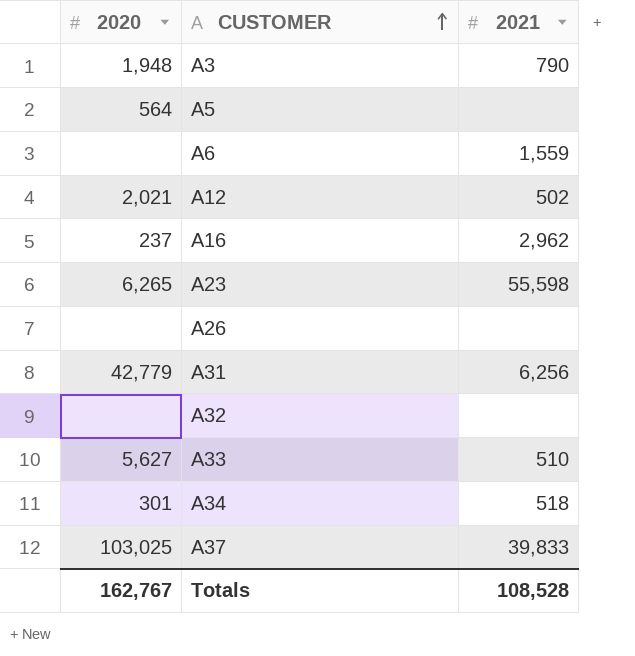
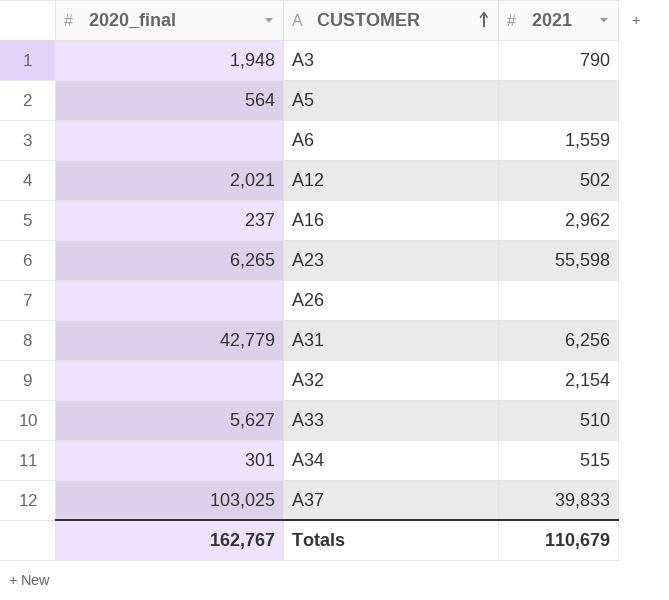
column name: 2020 -> 2020_final
A32 | 2021: none -> 2,154
A34 | 2021: 518 -> 515
Totals | 2021: 108,528 -> 110,679

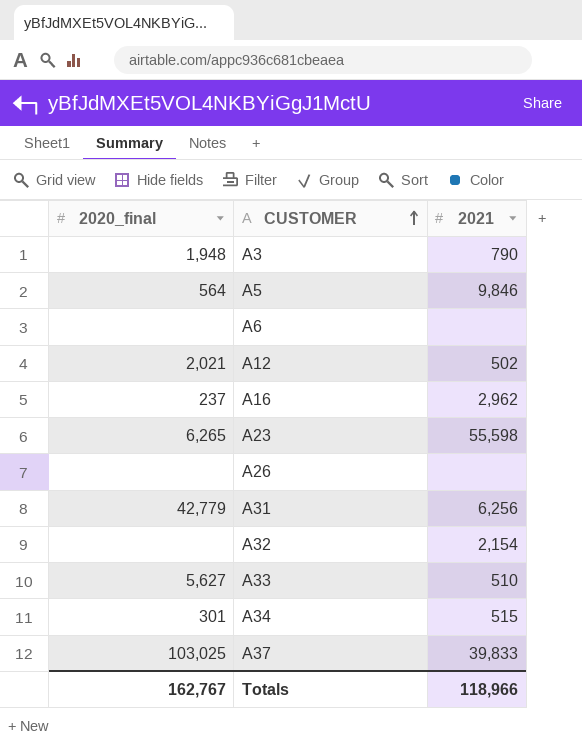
A5 | 2021: none -> 9,846
A6 | 2021: 1,559 -> none
Totals | 2021: 110,679 -> 118,966

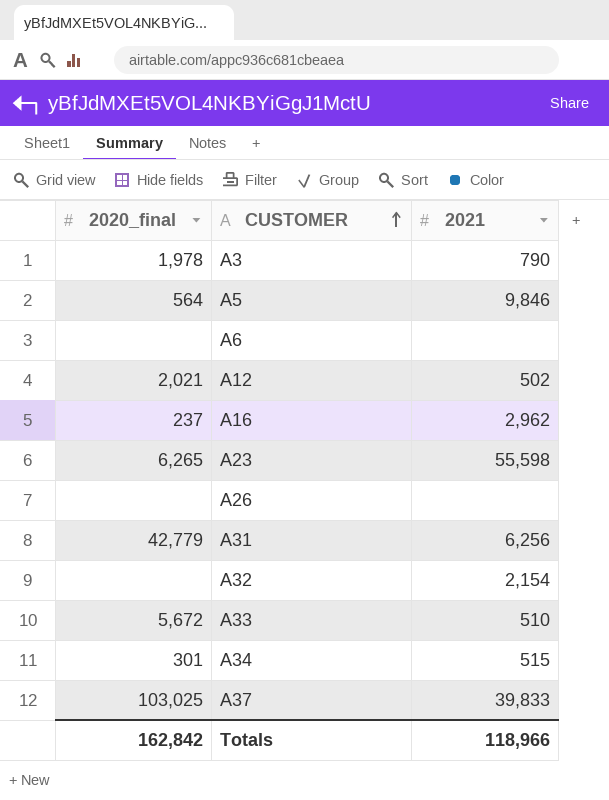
A3 | 2020_final: 1,948 -> 1,978
A33 | 2020_final: 5,627 -> 5,672
Totals | 2020_final: 162,767 -> 162,842

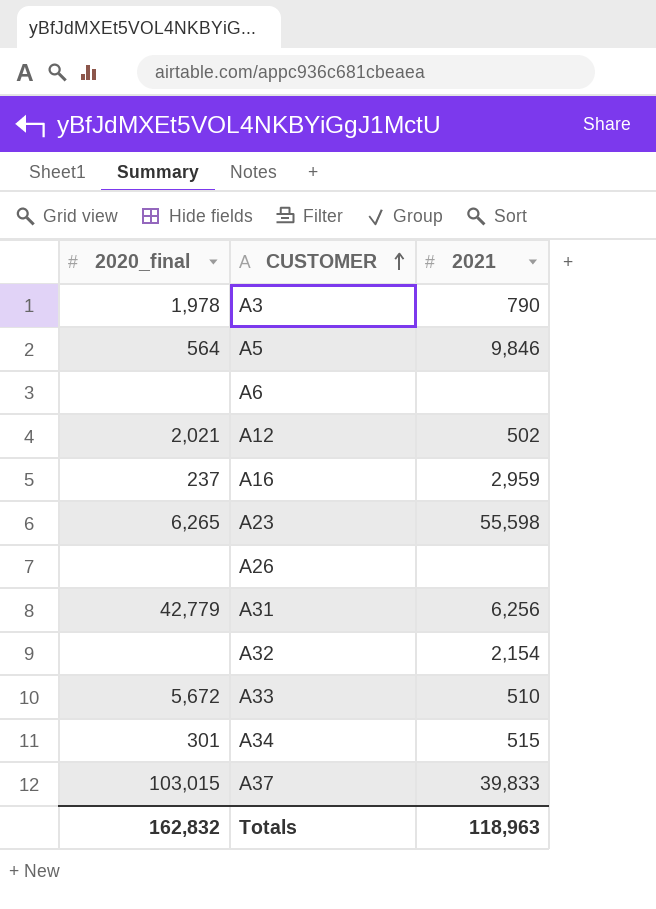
A16 | 2021: 2,962 -> 2,959
A37 | 2020_final: 103,025 -> 103,015
Totals | 2020_final: 162,842 -> 162,832
Totals | 2021: 118,966 -> 118,963

